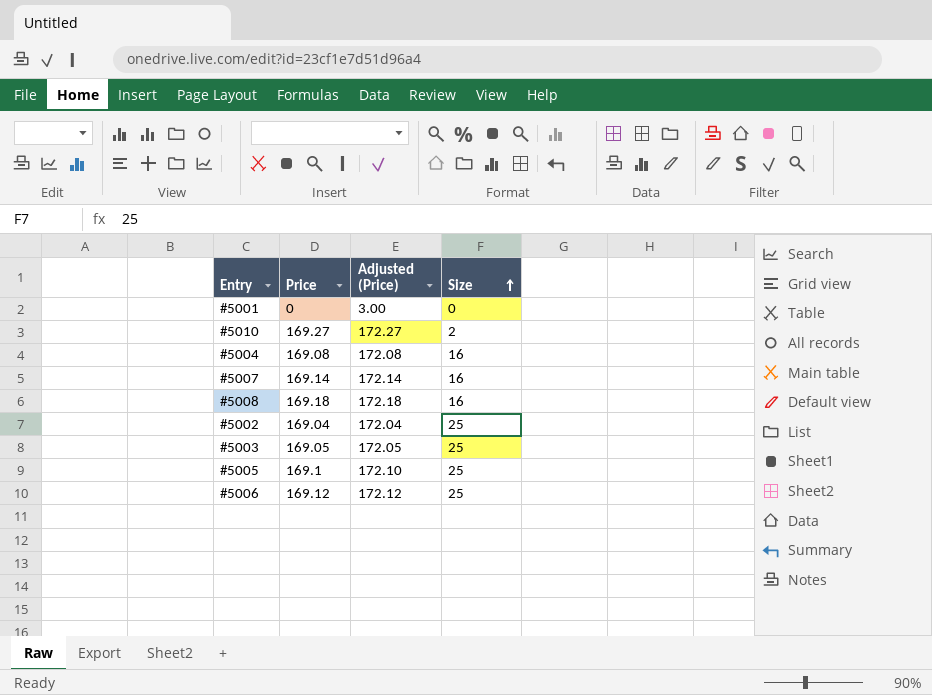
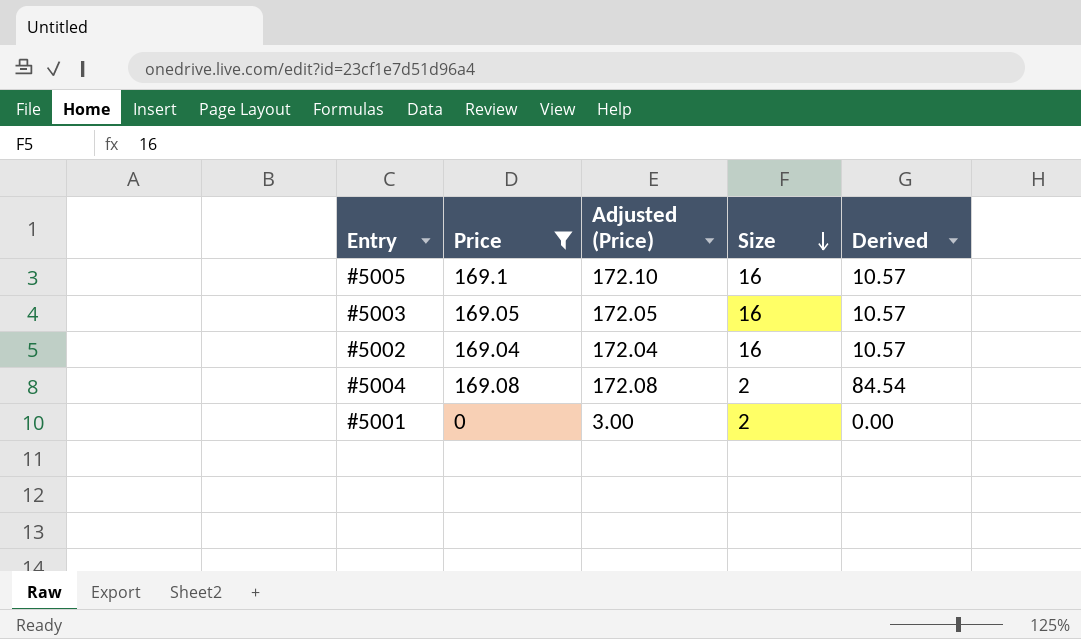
filter: none -> Price <= 169.1
row order: Size ascending -> Size descending
column Derived | formula: none -> [Price] / [Size]
#5005 | Size: 25 -> 16
#5003 | Size: 25 -> 16
#5002 | Size: 25 -> 16
#5004 | Size: 16 -> 2
#5001 | Size: 0 -> 2

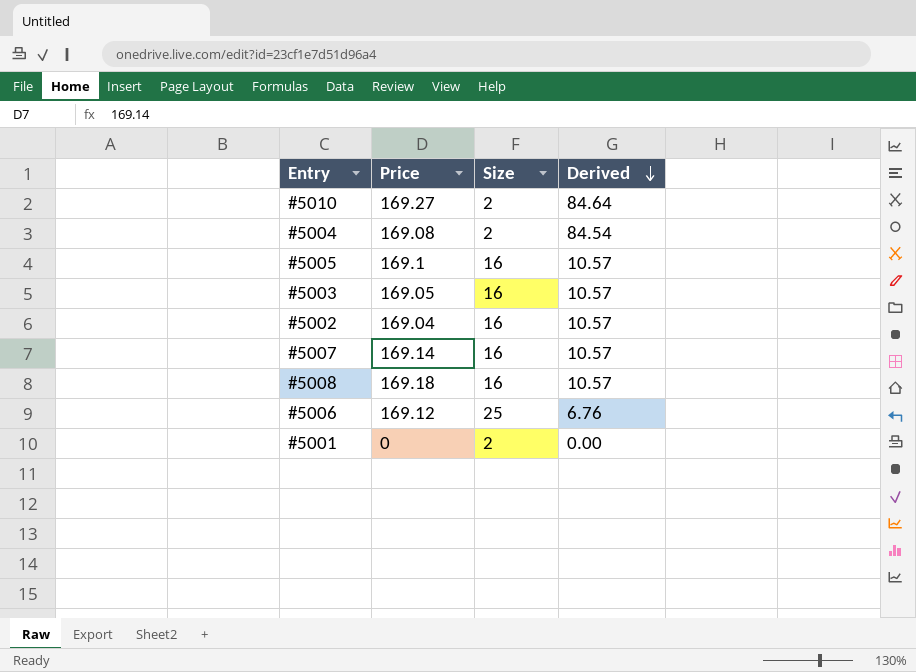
filter: Price <= 169.1 -> none
row order: Size descending -> Derived descending
column Adjusted (Price) | formula: [Price] + 3 -> none

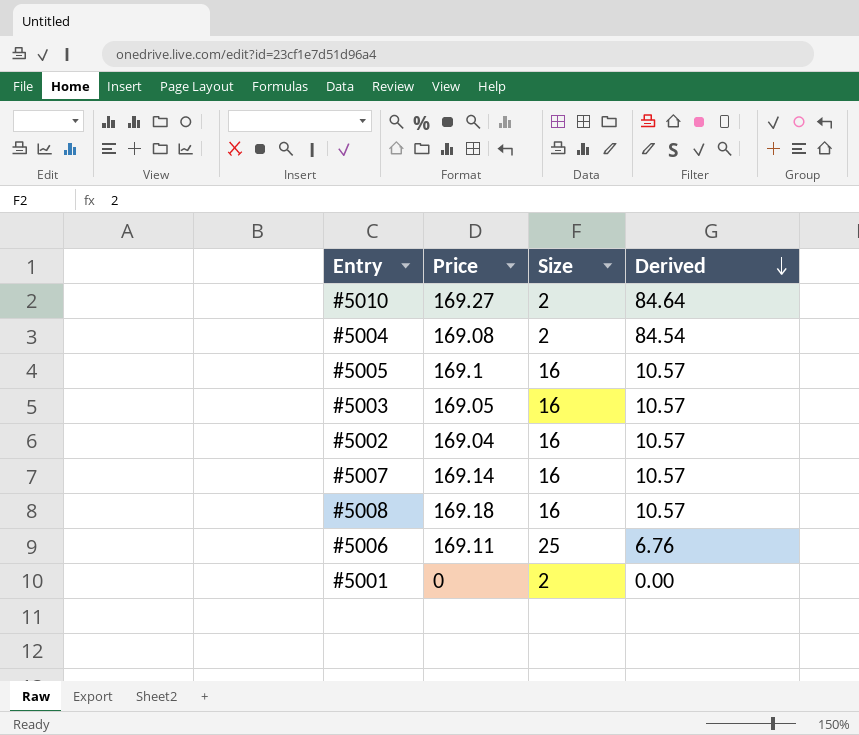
#5006 | Price: 169.12 -> 169.11

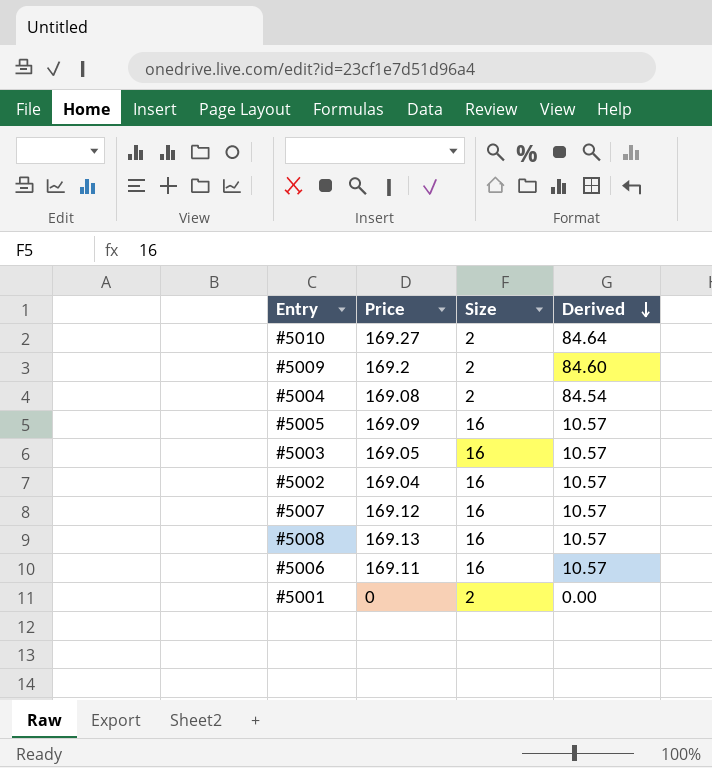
row #5009: none -> 169.2 | 2 | 84.60
#5005 | Price: 169.1 -> 169.09
#5007 | Price: 169.14 -> 169.12
#5008 | Price: 169.18 -> 169.13
#5006 | Size: 25 -> 16
#5006 | Derived: 6.76 -> 10.57

